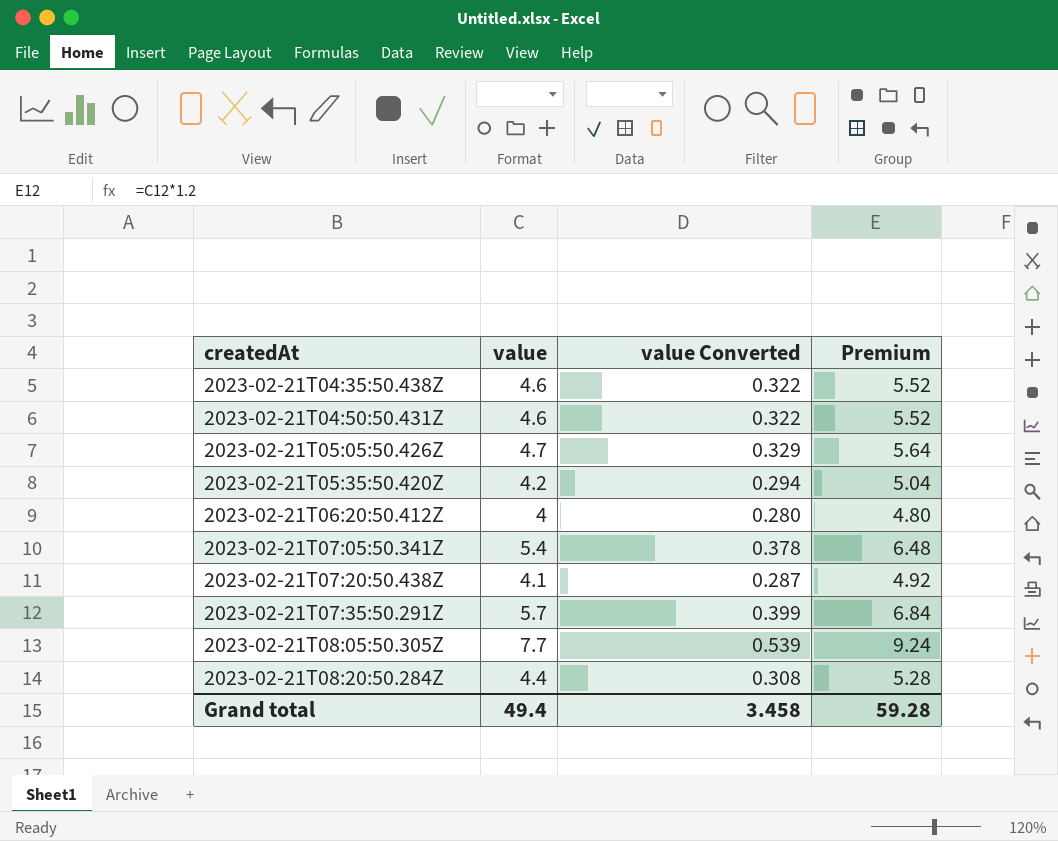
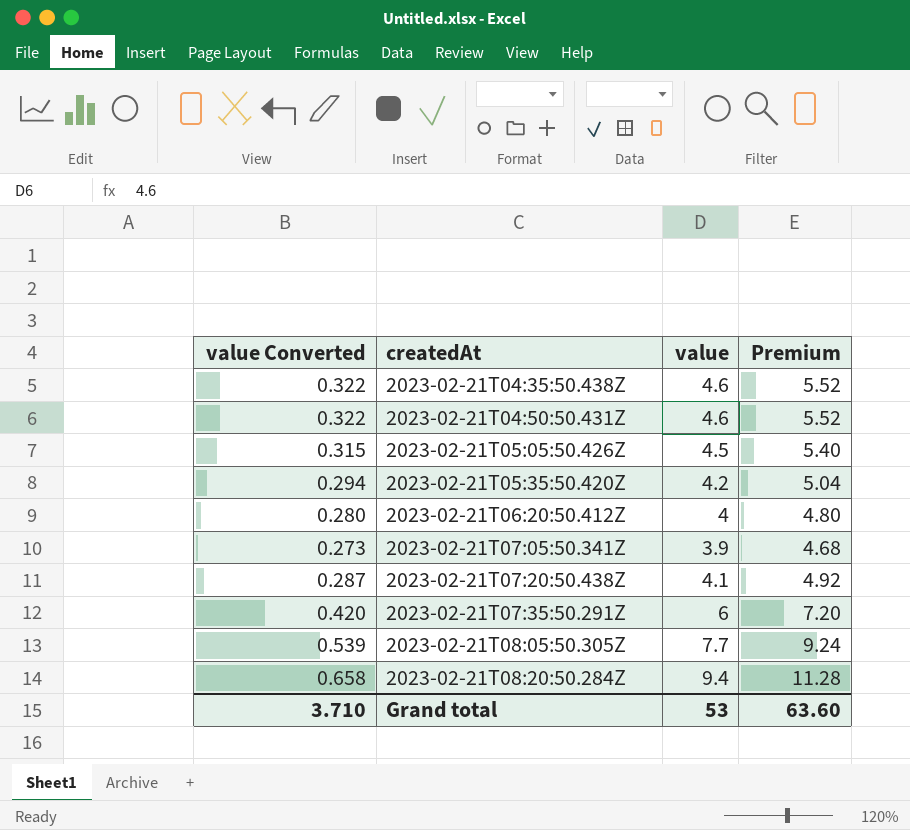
column value Converted | position: 3 -> 1
2023-02-21T05:05:50.426Z | value Converted: 0.329 -> 0.315
2023-02-21T05:05:50.426Z | value: 4.7 -> 4.5
2023-02-21T05:05:50.426Z | Premium: 5.64 -> 5.40
2023-02-21T07:05:50.341Z | value Converted: 0.378 -> 0.273
2023-02-21T07:05:50.341Z | value: 5.4 -> 3.9
2023-02-21T07:05:50.341Z | Premium: 6.48 -> 4.68
2023-02-21T07:35:50.291Z | value Converted: 0.399 -> 0.420
2023-02-21T07:35:50.291Z | value: 5.7 -> 6
2023-02-21T07:35:50.291Z | Premium: 6.84 -> 7.20
2023-02-21T08:20:50.284Z | value Converted: 0.308 -> 0.658
2023-02-21T08:20:50.284Z | value: 4.4 -> 9.4
2023-02-21T08:20:50.284Z | Premium: 5.28 -> 11.28
Grand total | value Converted: 3.458 -> 3.710
Grand total | value: 49.4 -> 53
Grand total | Premium: 59.28 -> 63.60

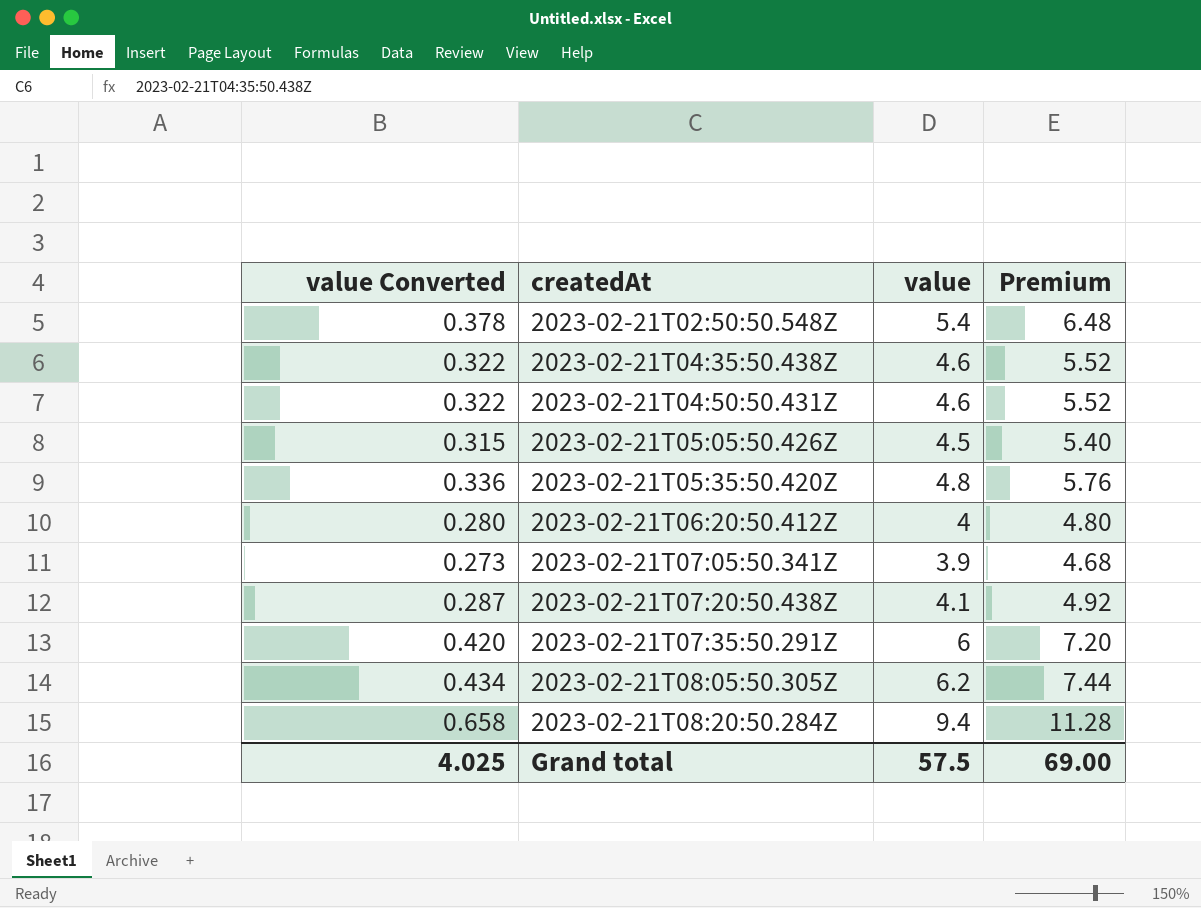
row 2023-02-21T02:50:50.548Z: none -> 0.378 | 5.4 | 6.48
2023-02-21T05:35:50.420Z | value Converted: 0.294 -> 0.336
2023-02-21T05:35:50.420Z | value: 4.2 -> 4.8
2023-02-21T05:35:50.420Z | Premium: 5.04 -> 5.76
2023-02-21T08:05:50.305Z | value Converted: 0.539 -> 0.434
2023-02-21T08:05:50.305Z | value: 7.7 -> 6.2
2023-02-21T08:05:50.305Z | Premium: 9.24 -> 7.44
Grand total | value Converted: 3.710 -> 4.025
Grand total | value: 53 -> 57.5
Grand total | Premium: 63.60 -> 69.00

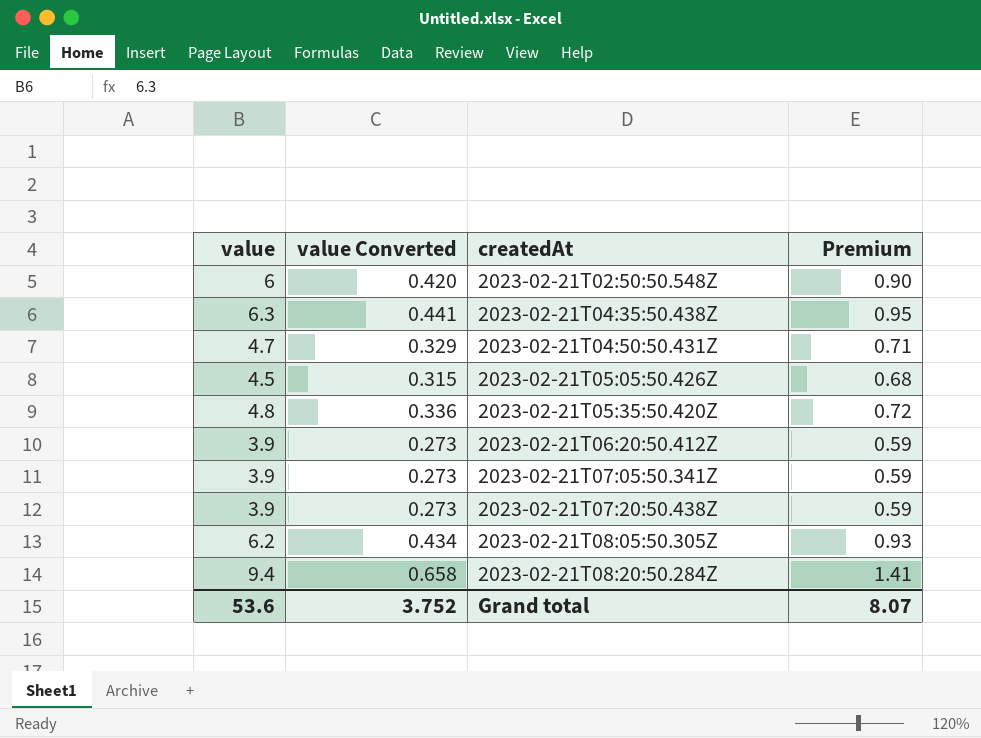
column value | position: 3 -> 1
column Premium | formula: [value] * 1.2 -> [value] * 0.15
row 2023-02-21T07:35:50.291Z: 0.420 | 6 | 7.20 -> none
2023-02-21T02:50:50.548Z | value: 5.4 -> 6
2023-02-21T02:50:50.548Z | value Converted: 0.378 -> 0.420
2023-02-21T04:35:50.438Z | value: 4.6 -> 6.3
2023-02-21T04:35:50.438Z | value Converted: 0.322 -> 0.441
2023-02-21T04:50:50.431Z | value: 4.6 -> 4.7
2023-02-21T04:50:50.431Z | value Converted: 0.322 -> 0.329
2023-02-21T06:20:50.412Z | value: 4 -> 3.9
2023-02-21T06:20:50.412Z | value Converted: 0.280 -> 0.273
2023-02-21T07:20:50.438Z | value: 4.1 -> 3.9
2023-02-21T07:20:50.438Z | value Converted: 0.287 -> 0.273
Grand total | value: 57.5 -> 53.6
Grand total | value Converted: 4.025 -> 3.752
Grand total | Premium: 69.00 -> 8.07

